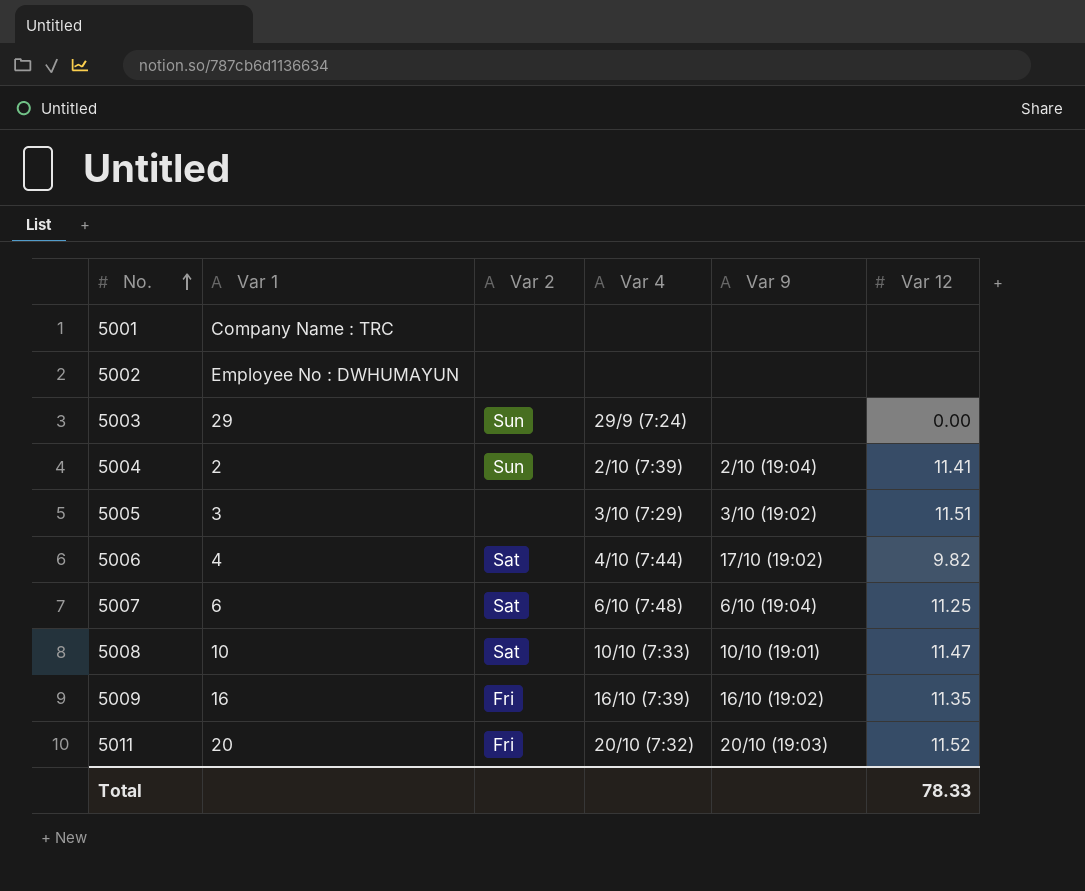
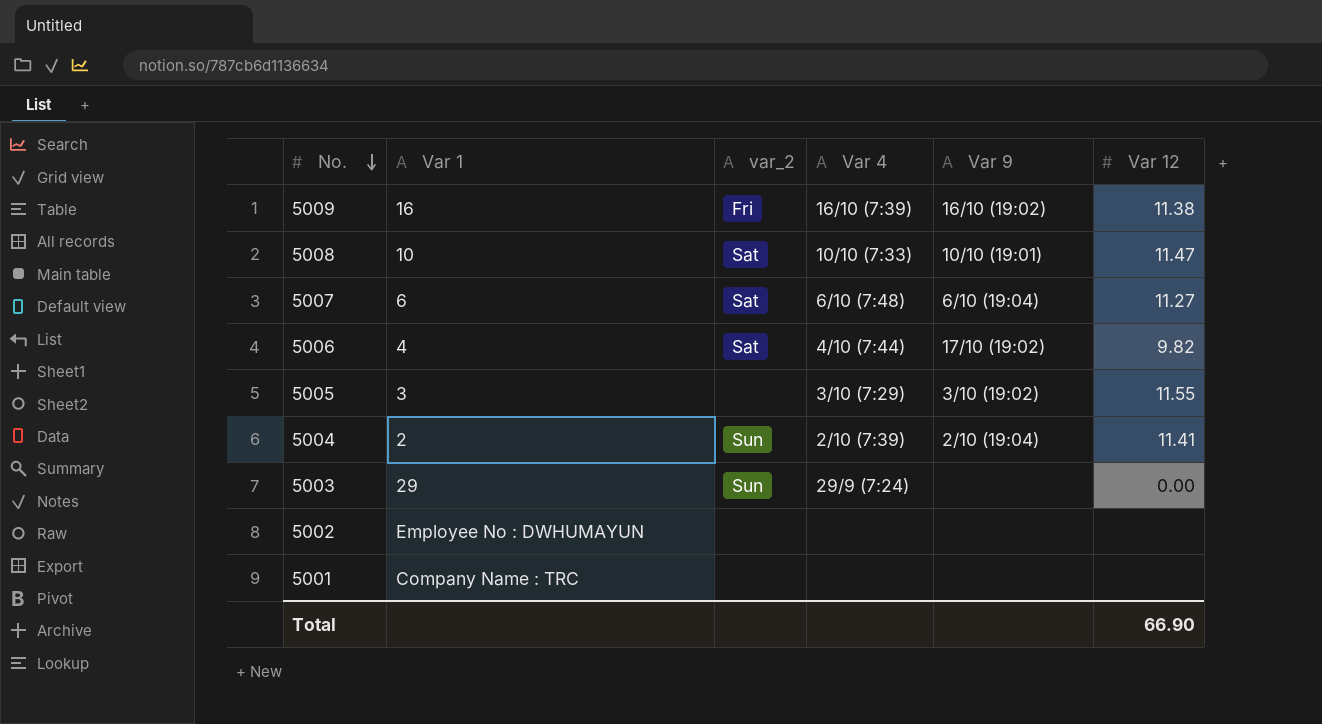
row order: No. ascending -> No. descending
column name: Var 2 -> var_2
row 5011: 20 | Fri | 20/10 (7:32) | 20/10 (19:03) | 11.52 -> none
5009 | Var 12: 11.35 -> 11.38
5007 | Var 12: 11.25 -> 11.27
5005 | Var 12: 11.51 -> 11.55
Total | Var 12: 78.33 -> 66.90

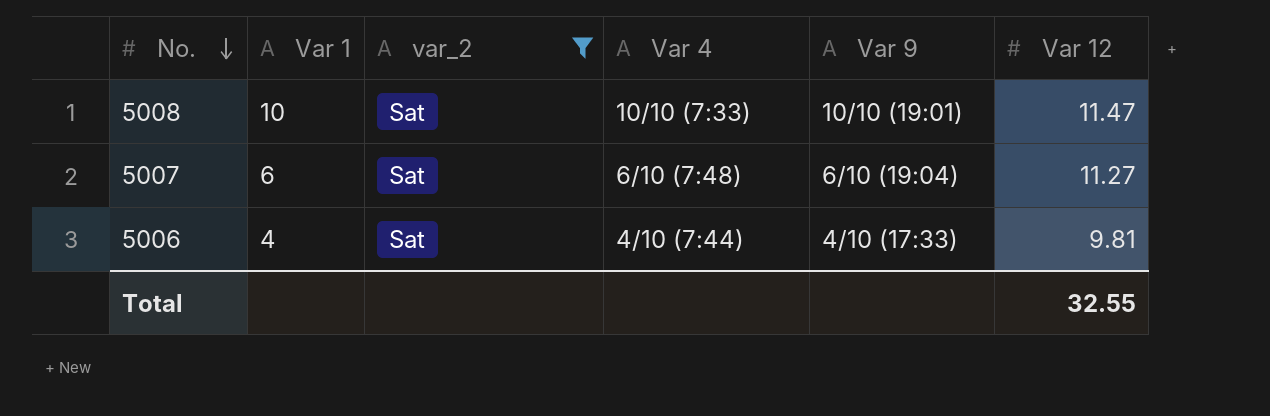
filter: none -> var_2 = Sat
5006 | Var 9: 17/10 (19:02) -> 4/10 (17:33)
5006 | Var 12: 9.82 -> 9.81
Total | Var 12: 66.90 -> 32.55

